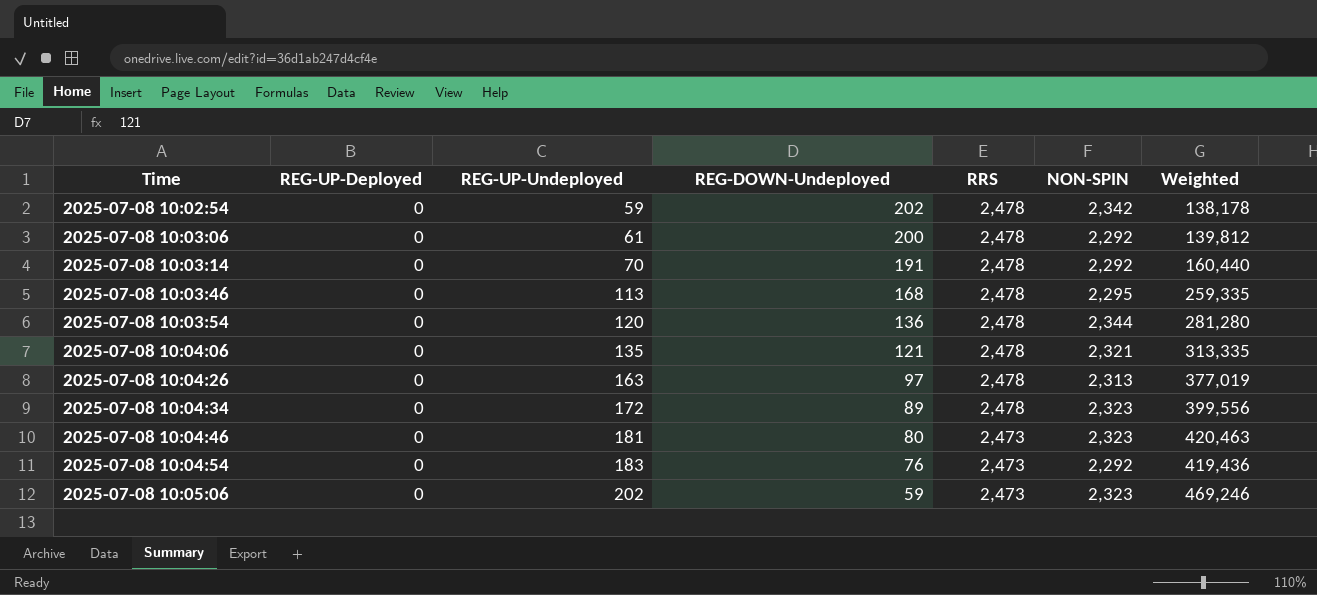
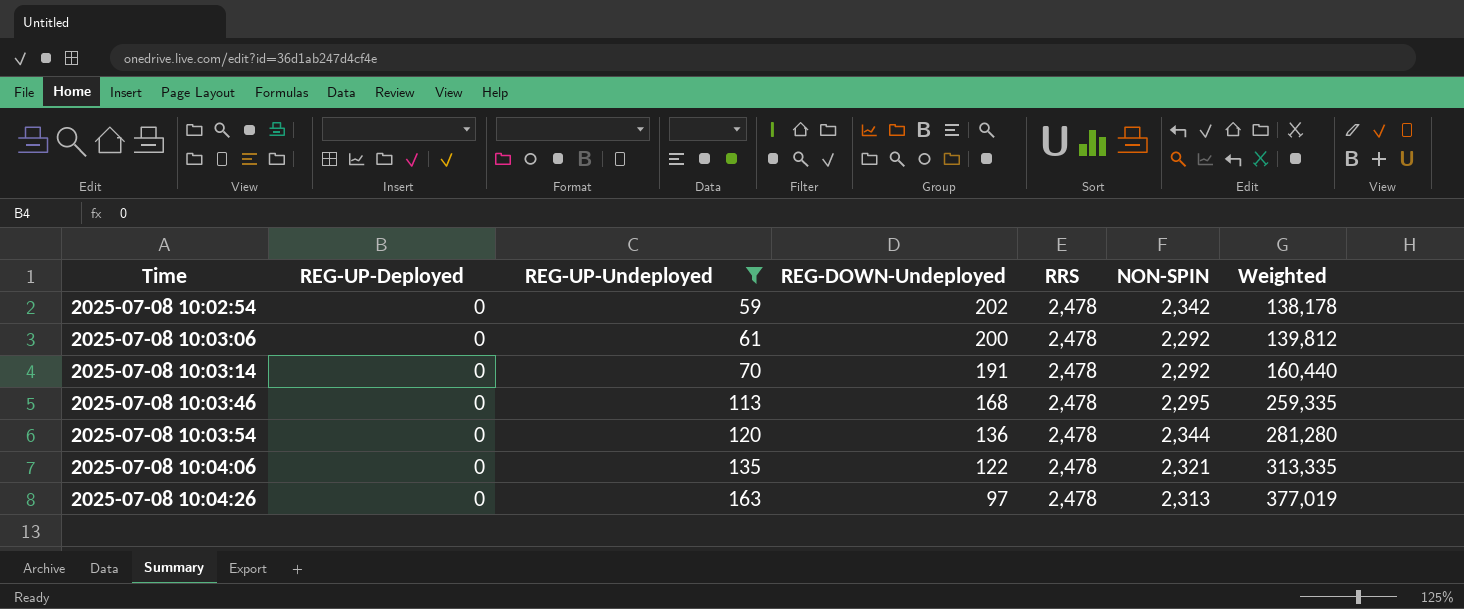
filter: none -> REG-UP-Undeployed <= 163
2025-07-08 10:04:06 | REG-DOWN-Undeployed: 121 -> 122

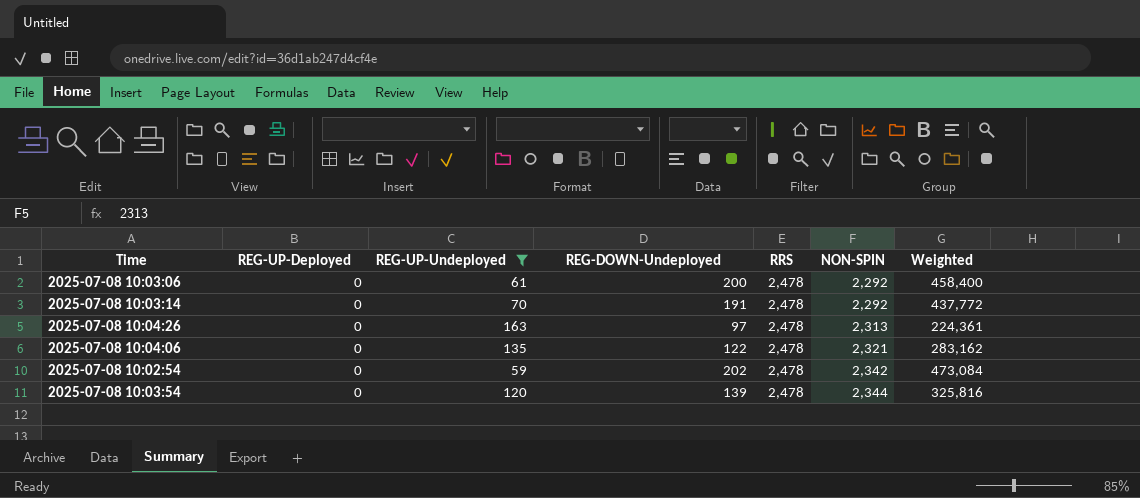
row order: Time ascending -> NON-SPIN ascending
column Weighted | formula: [REG-UP-Undeployed] * [NON-SPIN] -> [REG-DOWN-Undeployed] * [NON-SPIN]
row 2025-07-08 10:03:46: 0 | 113 | 168 | 2,478 | 2,295 | 259,335 -> none
2025-07-08 10:03:54 | REG-DOWN-Undeployed: 136 -> 139

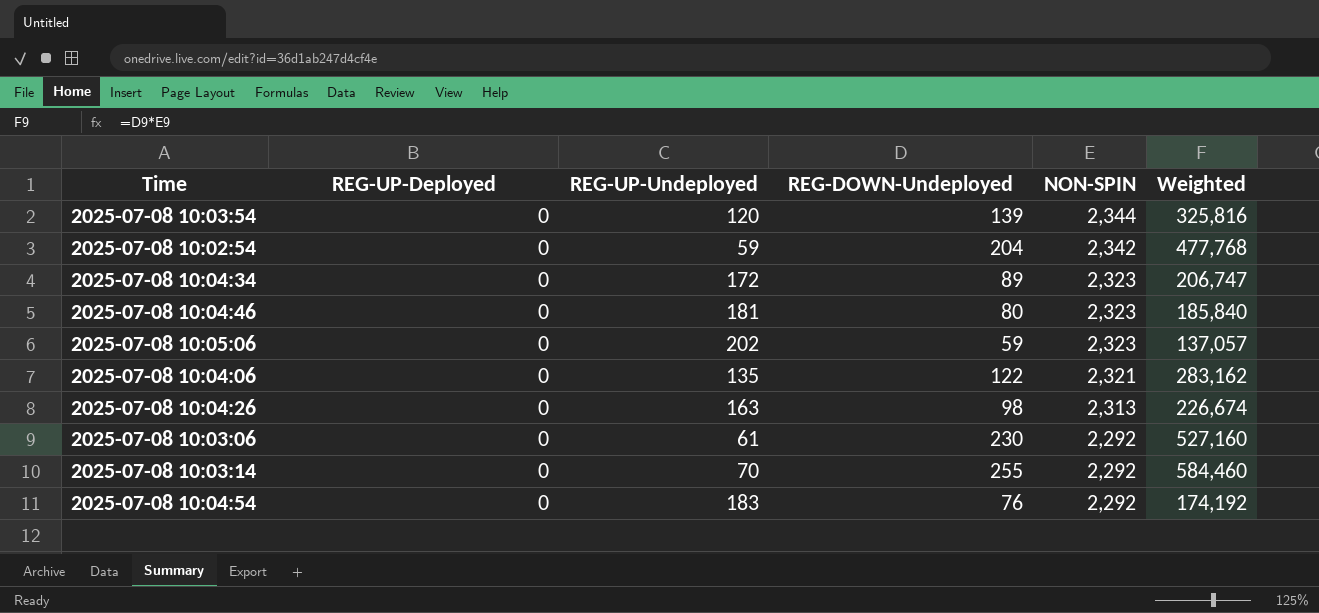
filter: REG-UP-Undeployed <= 163 -> none
row order: NON-SPIN ascending -> NON-SPIN descending
column RRS | position: 5 -> none
2025-07-08 10:02:54 | REG-DOWN-Undeployed: 202 -> 204
2025-07-08 10:02:54 | Weighted: 473,084 -> 477,768
2025-07-08 10:04:26 | REG-DOWN-Undeployed: 97 -> 98
2025-07-08 10:04:26 | Weighted: 224,361 -> 226,674
2025-07-08 10:03:06 | REG-DOWN-Undeployed: 200 -> 230
2025-07-08 10:03:06 | Weighted: 458,400 -> 527,160
2025-07-08 10:03:14 | REG-DOWN-Undeployed: 191 -> 255
2025-07-08 10:03:14 | Weighted: 437,772 -> 584,460

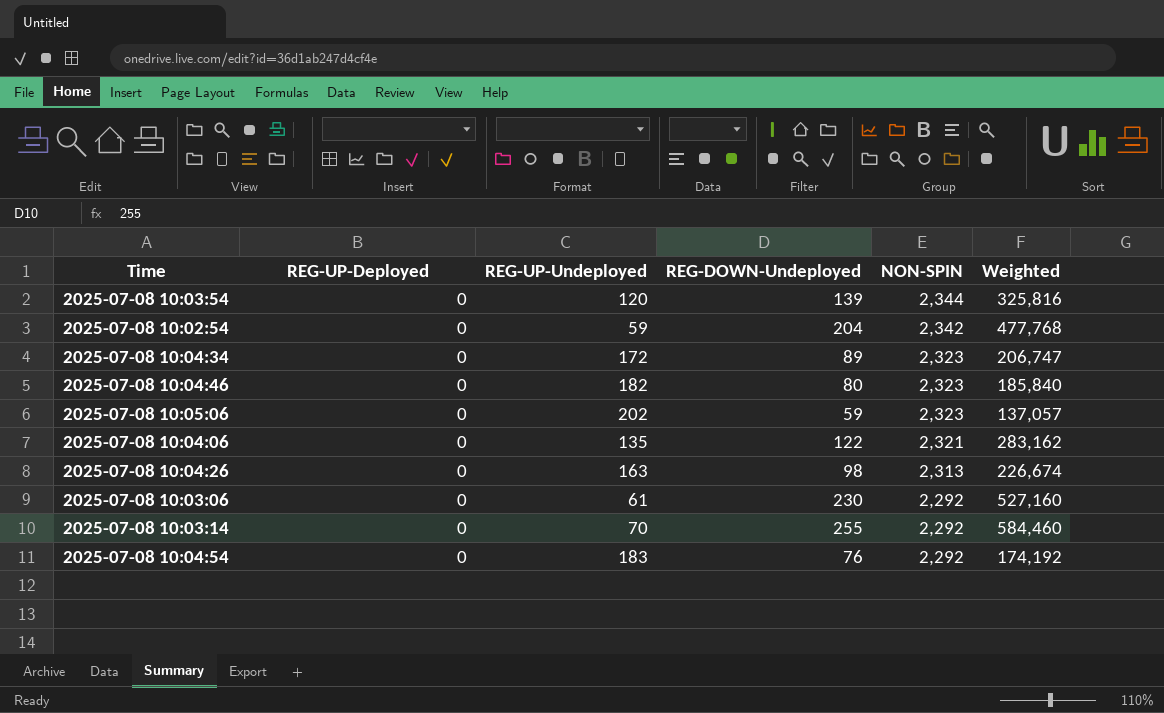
2025-07-08 10:04:46 | REG-UP-Undeployed: 181 -> 182

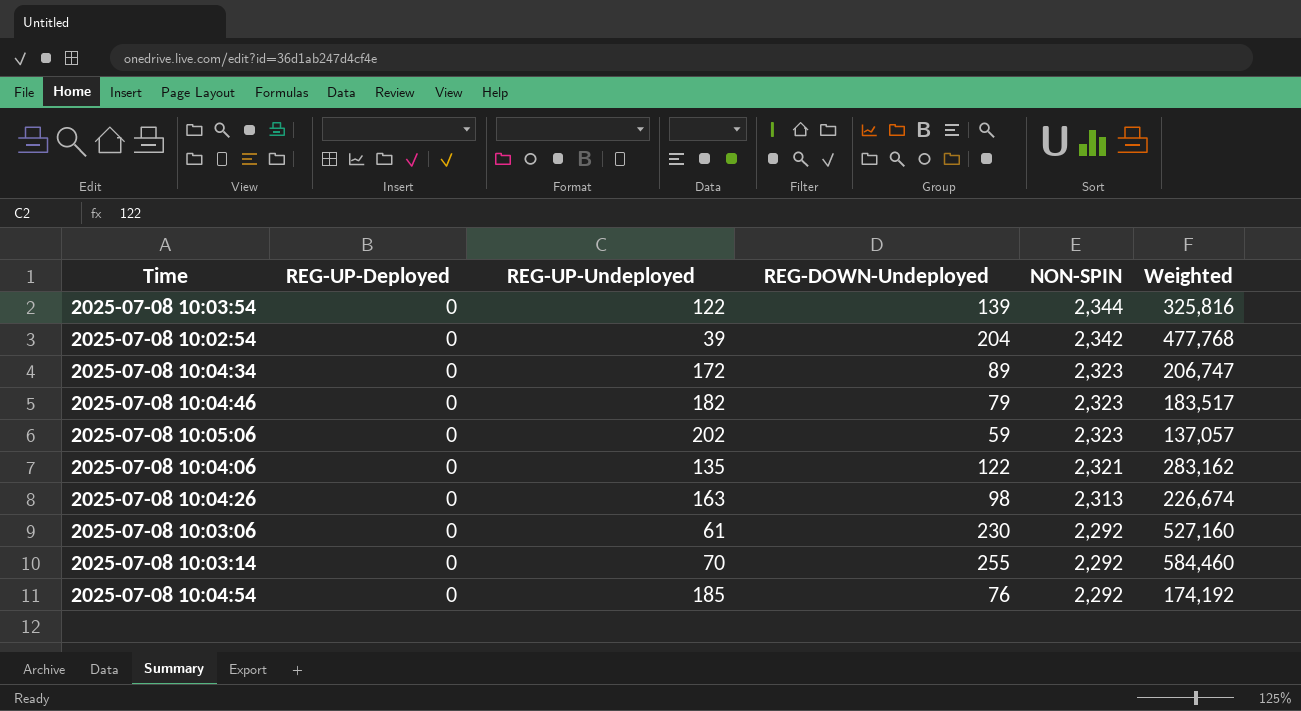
2025-07-08 10:03:54 | REG-UP-Undeployed: 120 -> 122
2025-07-08 10:02:54 | REG-UP-Undeployed: 59 -> 39
2025-07-08 10:04:46 | REG-DOWN-Undeployed: 80 -> 79
2025-07-08 10:04:46 | Weighted: 185,840 -> 183,517
2025-07-08 10:04:54 | REG-UP-Undeployed: 183 -> 185

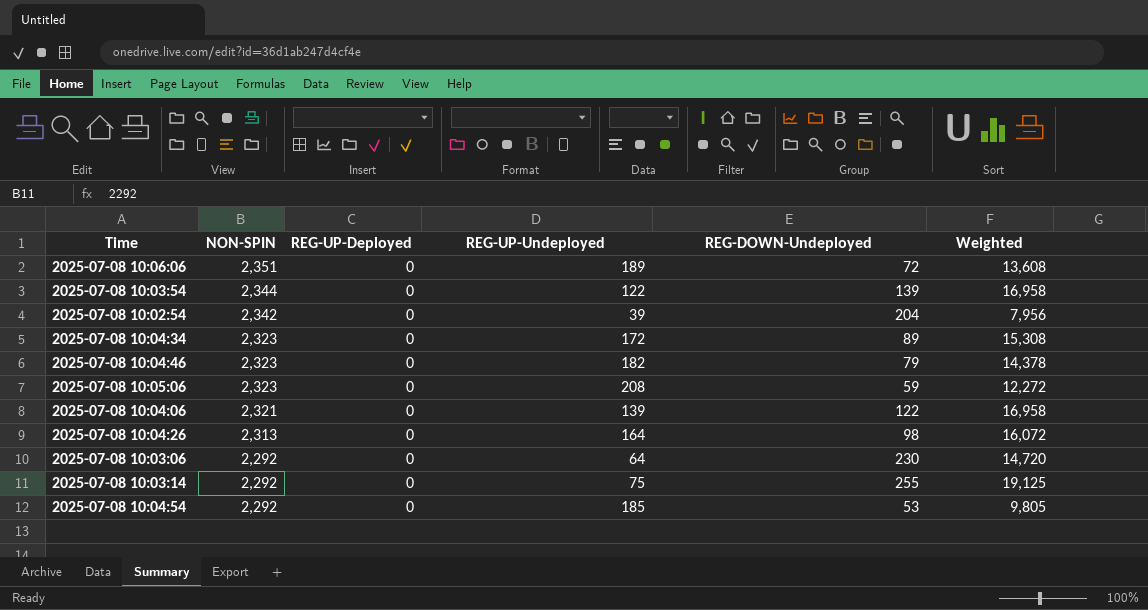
column NON-SPIN | position: 5 -> 2
column Weighted | formula: [REG-DOWN-Undeployed] * [NON-SPIN] -> [REG-UP-Undeployed] * [REG-DOWN-Undeployed]
row 2025-07-08 10:06:06: none -> 2,351 | 0 | 189 | 72 | 13,608
2025-07-08 10:05:06 | REG-UP-Undeployed: 202 -> 208
2025-07-08 10:04:06 | REG-UP-Undeployed: 135 -> 139
2025-07-08 10:04:26 | REG-UP-Undeployed: 163 -> 164
2025-07-08 10:03:06 | REG-UP-Undeployed: 61 -> 64
2025-07-08 10:03:14 | REG-UP-Undeployed: 70 -> 75
2025-07-08 10:04:54 | REG-DOWN-Undeployed: 76 -> 53

